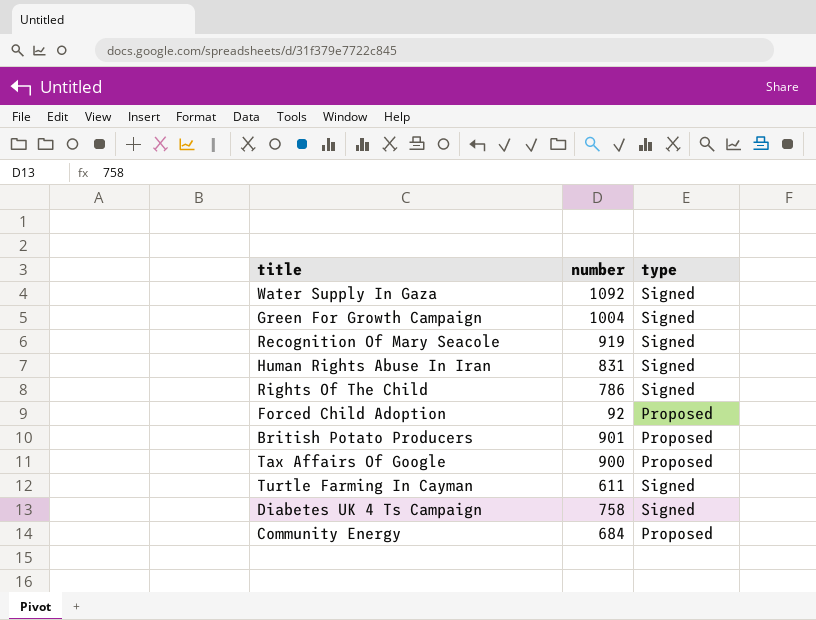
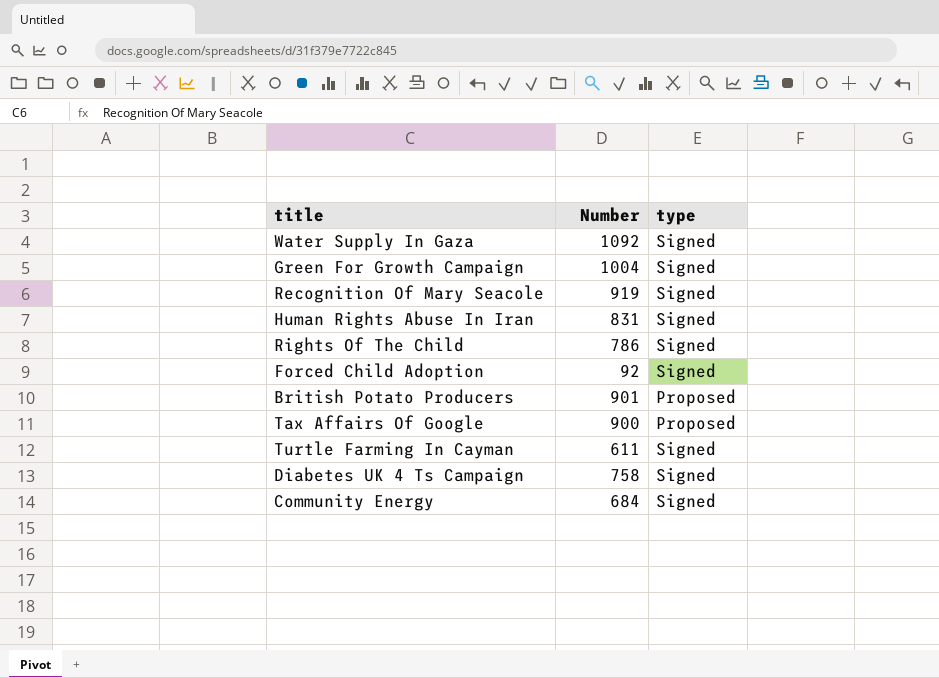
column name: number -> Number
Forced Child Adoption | type: Proposed -> Signed
Community Energy | type: Proposed -> Signed

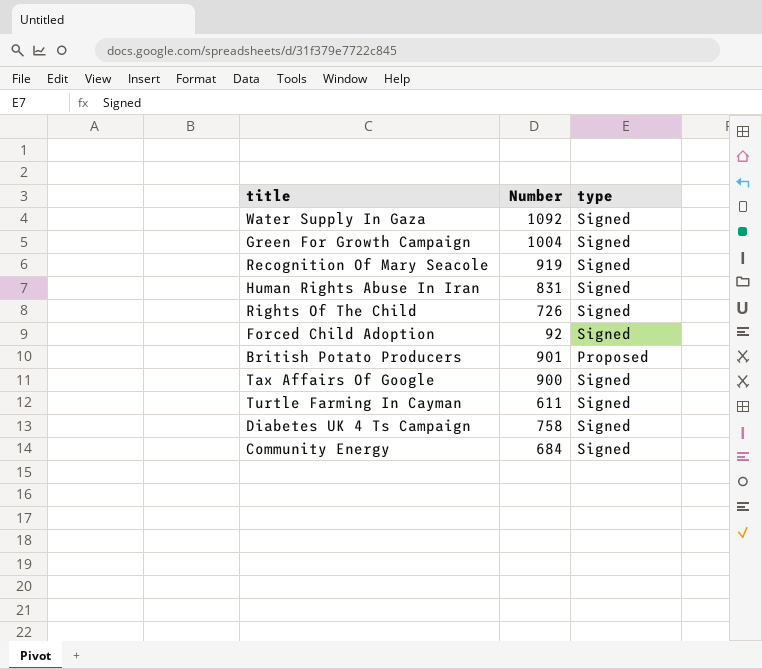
Rights Of The Child | Number: 786 -> 726
Tax Affairs Of Google | type: Proposed -> Signed

